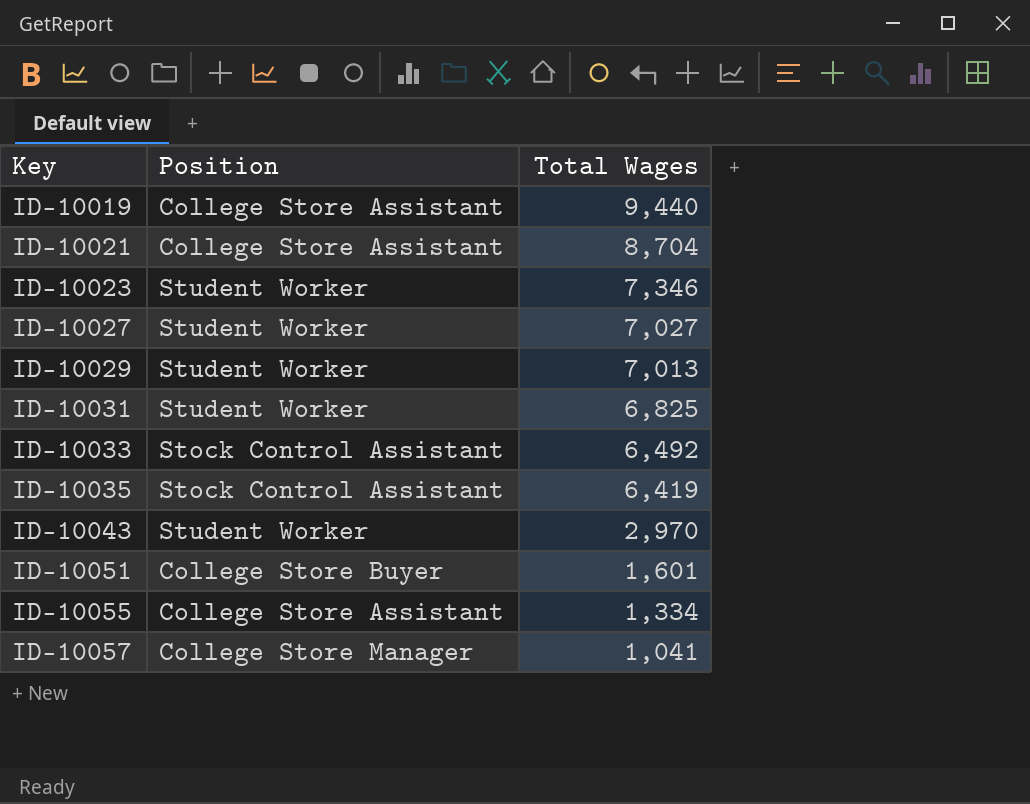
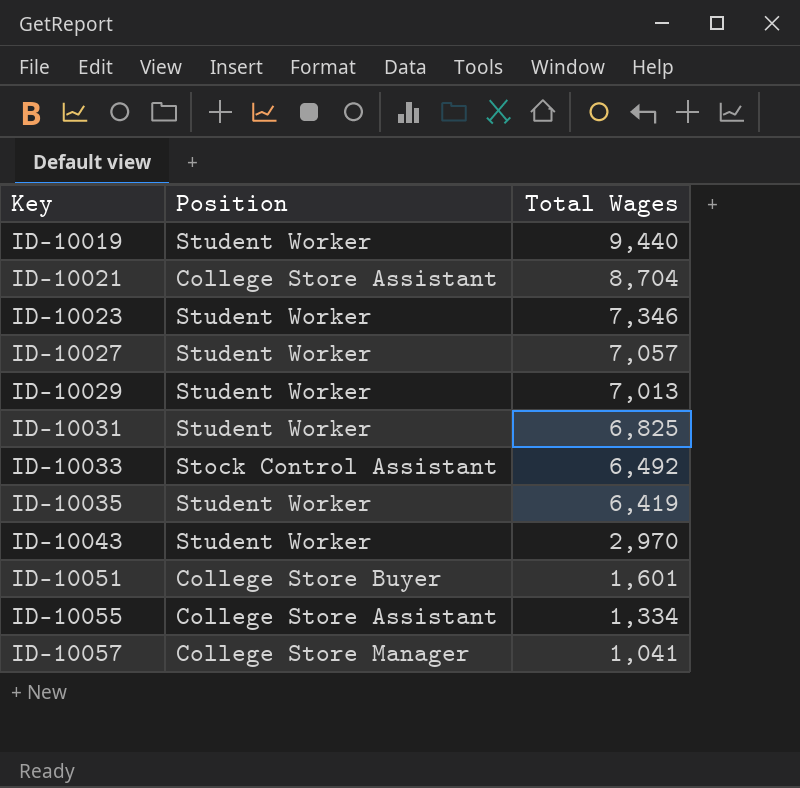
ID-10019 | Position: College Store Assistant -> Student Worker
ID-10027 | Total Wages: 7,027 -> 7,057
ID-10035 | Position: Stock Control Assistant -> Student Worker

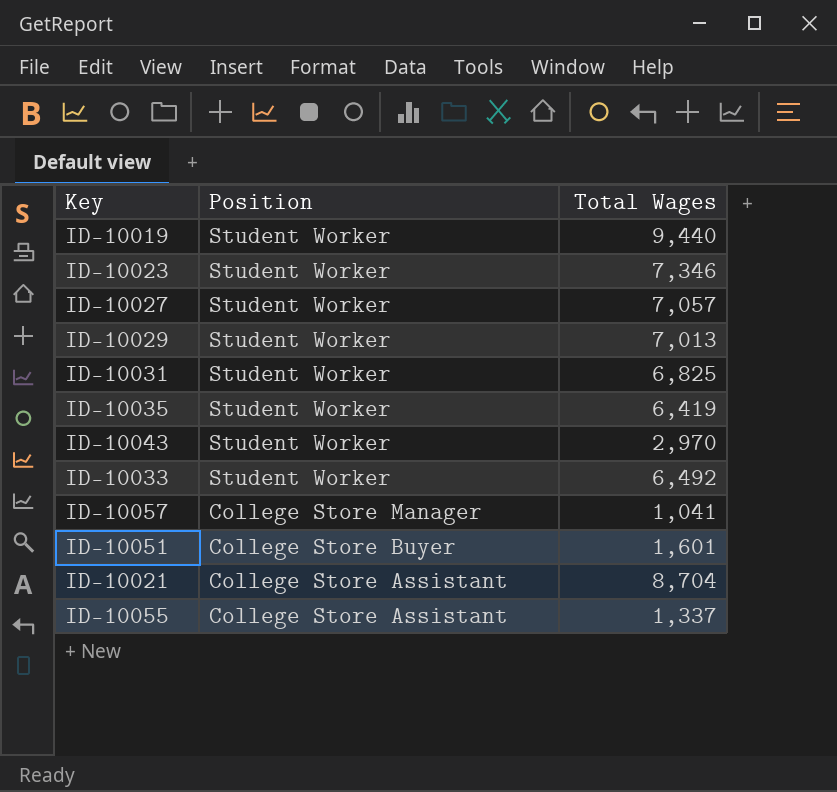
row order: Key ascending -> Position descending
ID-10033 | Position: Stock Control Assistant -> Student Worker
ID-10055 | Total Wages: 1,334 -> 1,337

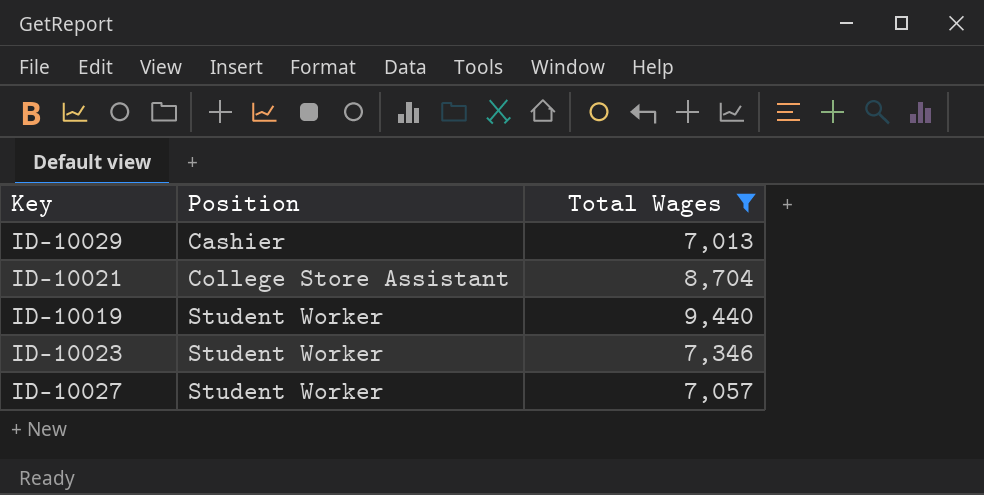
filter: none -> Total Wages >= 7,013
row order: Position descending -> Position ascending
ID-10029 | Position: Student Worker -> Cashier

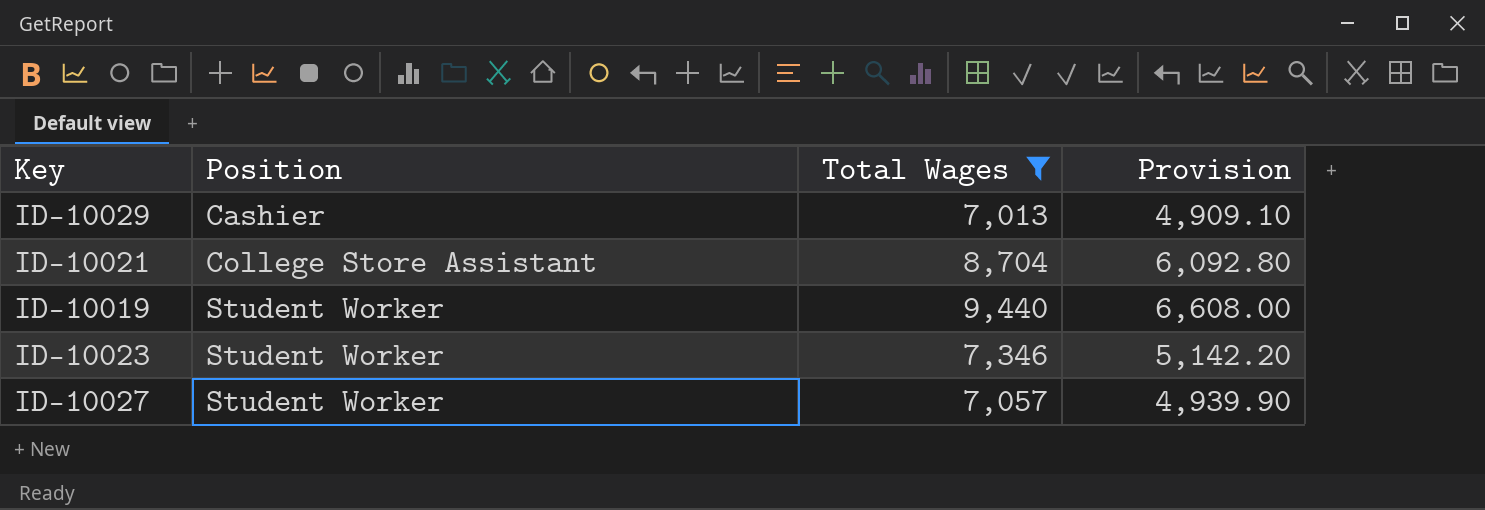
column Provision | formula: none -> [Total Wages] * 0.7

